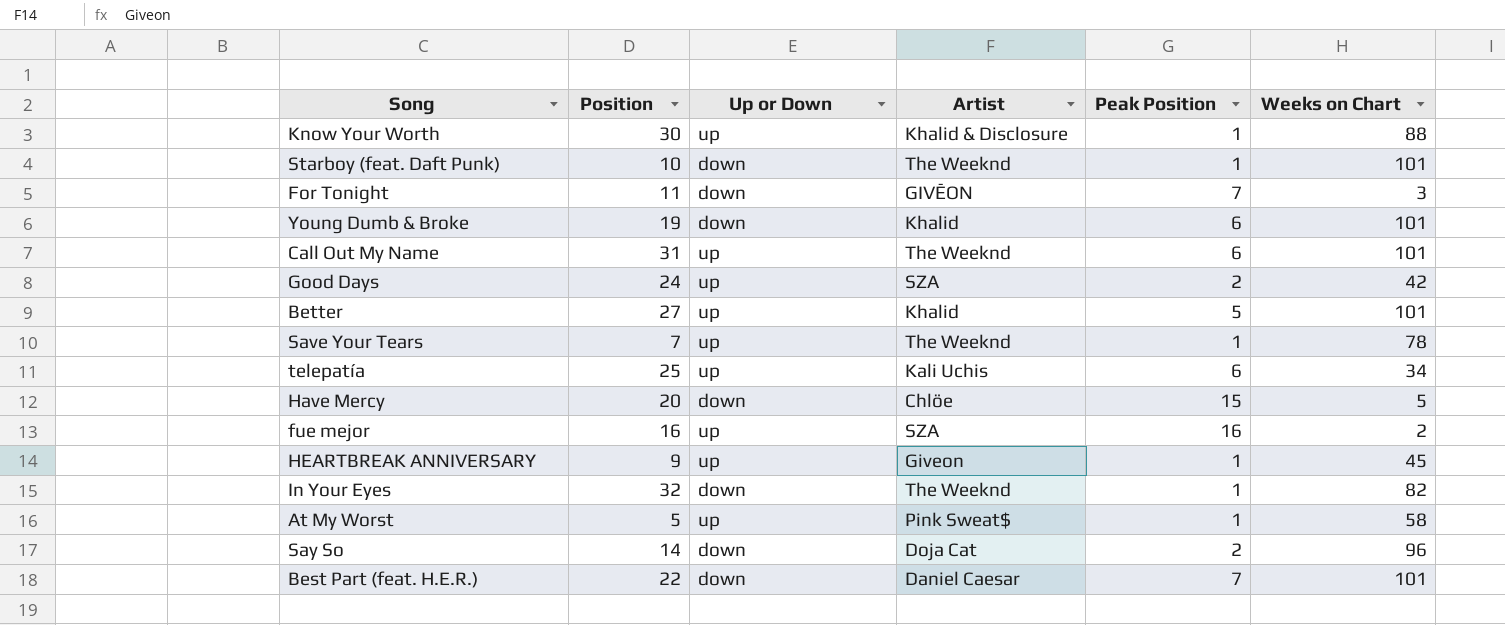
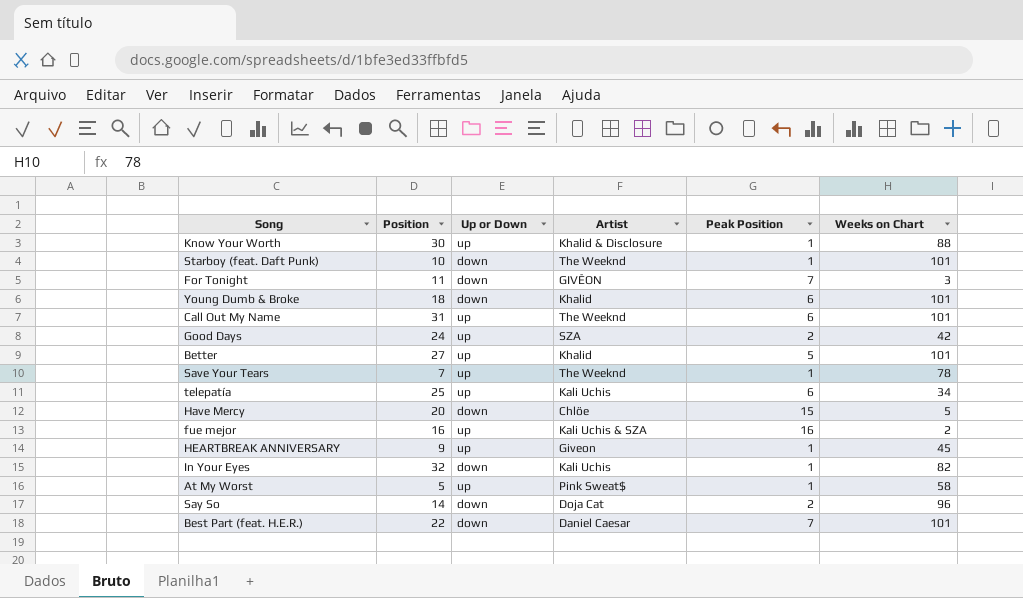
Young Dumb & Broke | Position: 19 -> 18
fue mejor | Artist: SZA -> Kali Uchis & SZA
In Your Eyes | Artist: The Weeknd -> Kali Uchis

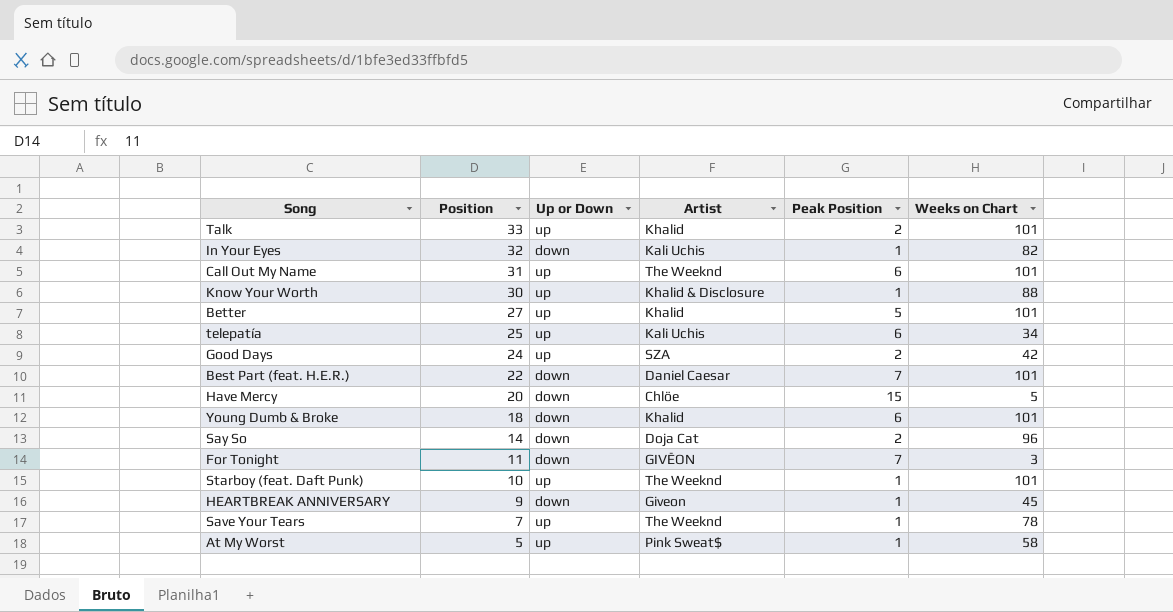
row order: none -> Position descending
row fue mejor: 16 | up | Kali Uchis & SZA | 16 | 2 -> none
row Talk: none -> 33 | up | Khalid | 2 | 101
Starboy (feat. Daft Punk) | Up or Down: down -> up
HEARTBREAK ANNIVERSARY | Up or Down: up -> down

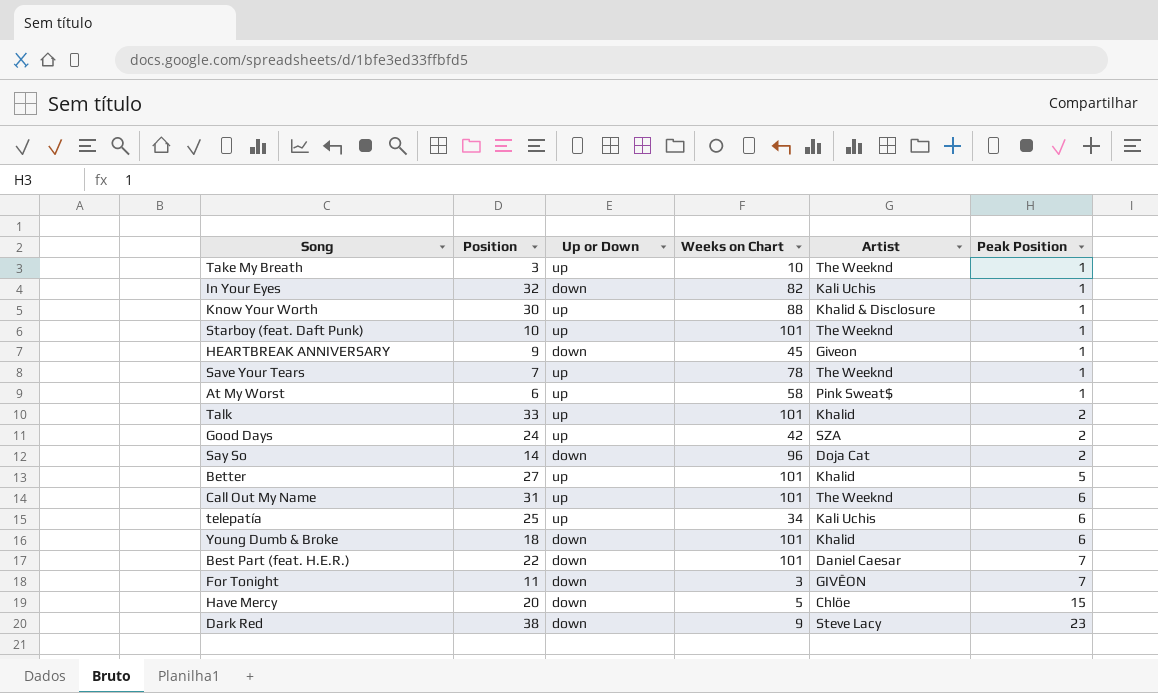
row order: Position descending -> Peak Position ascending
column Weeks on Chart | position: 6 -> 4
row Take My Breath: none -> 3 | up | 10 | The Weeknd | 1
At My Worst | Position: 5 -> 6
row Dark Red: none -> 38 | down | 9 | Steve Lacy | 23

